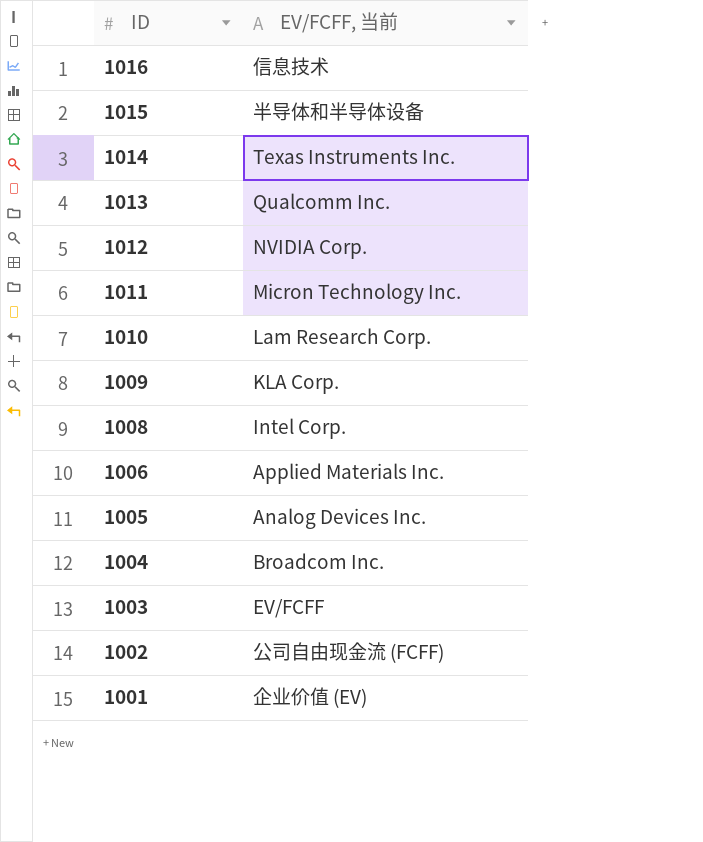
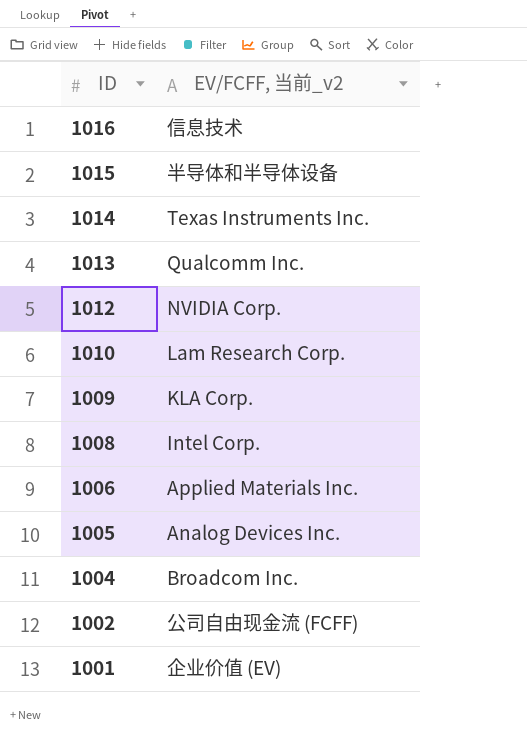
column name: EV/FCFF, 当前 -> EV/FCFF, 当前_v2
row 1011: Micron Technology Inc. -> none
row 1003: EV/FCFF -> none

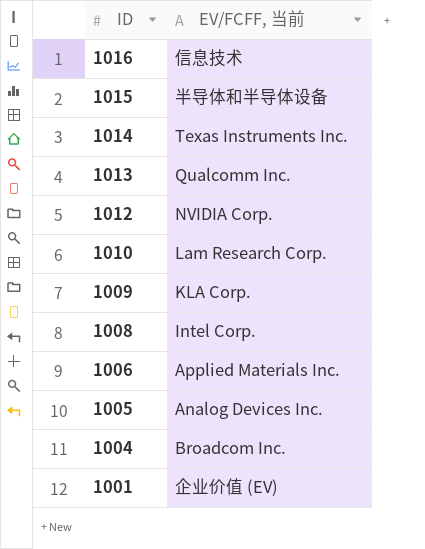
column name: EV/FCFF, 当前_v2 -> EV/FCFF, 当前
row 1002: 公司自由现金流 (FCFF) -> none

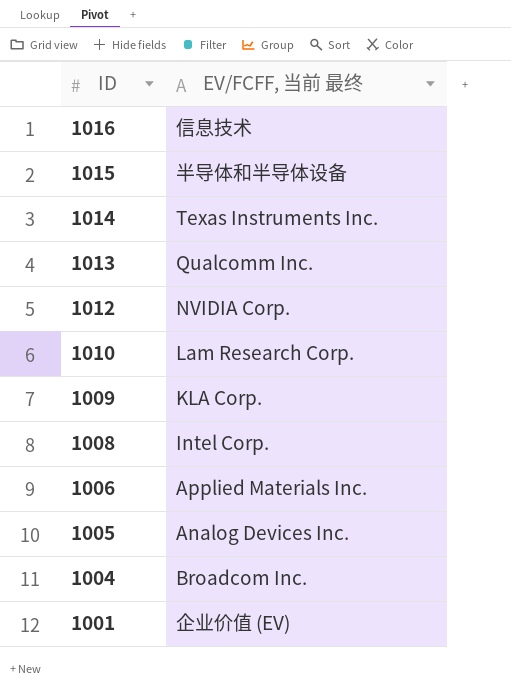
column name: EV/FCFF, 当前 -> EV/FCFF, 当前 最终

